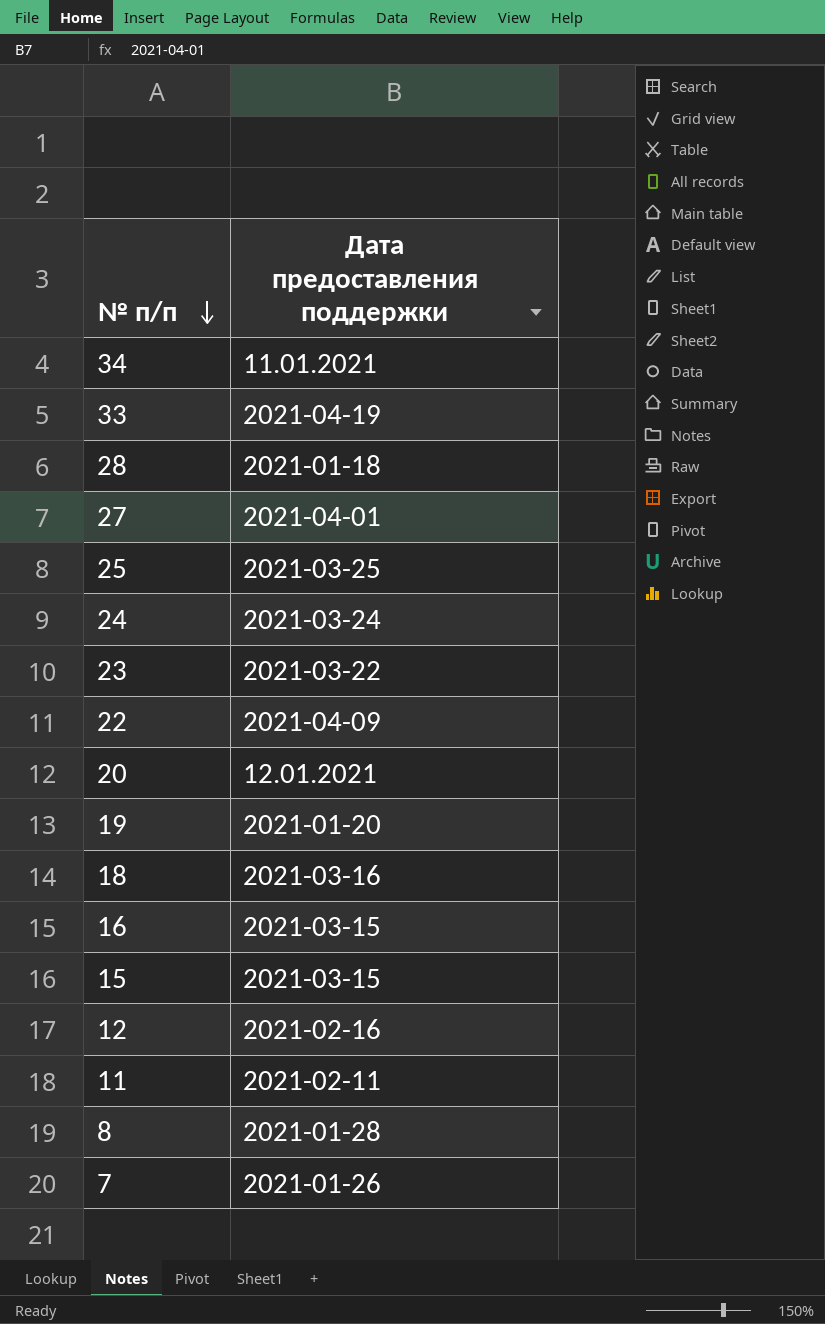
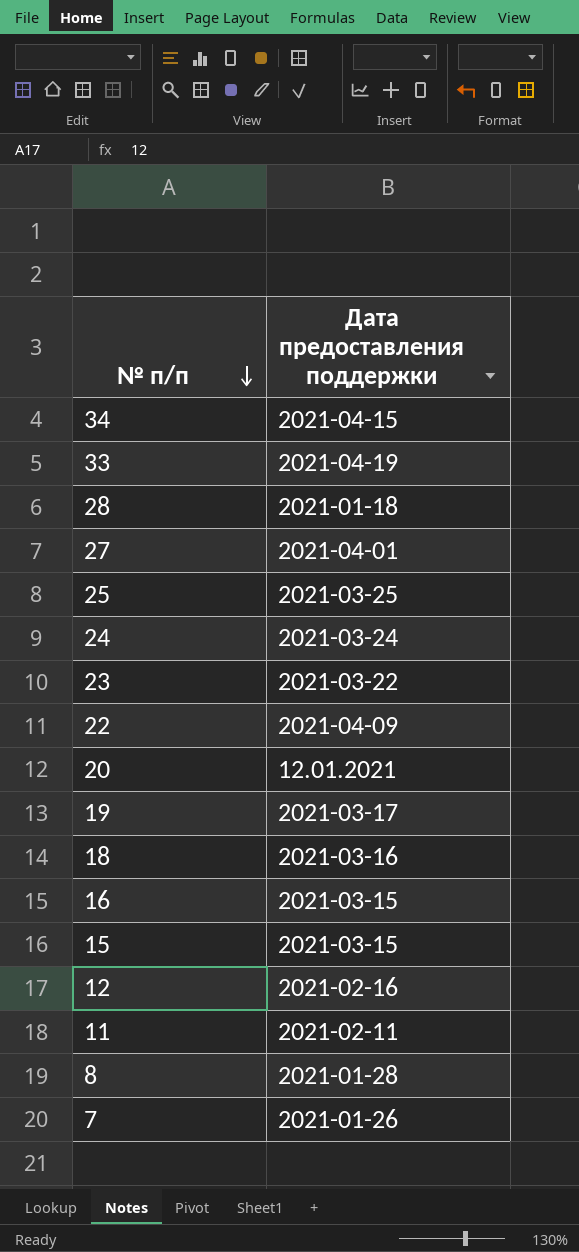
34 | Дата предоставления поддержки: 11.01.2021 -> 2021-04-15
19 | Дата предоставления поддержки: 2021-01-20 -> 2021-03-17

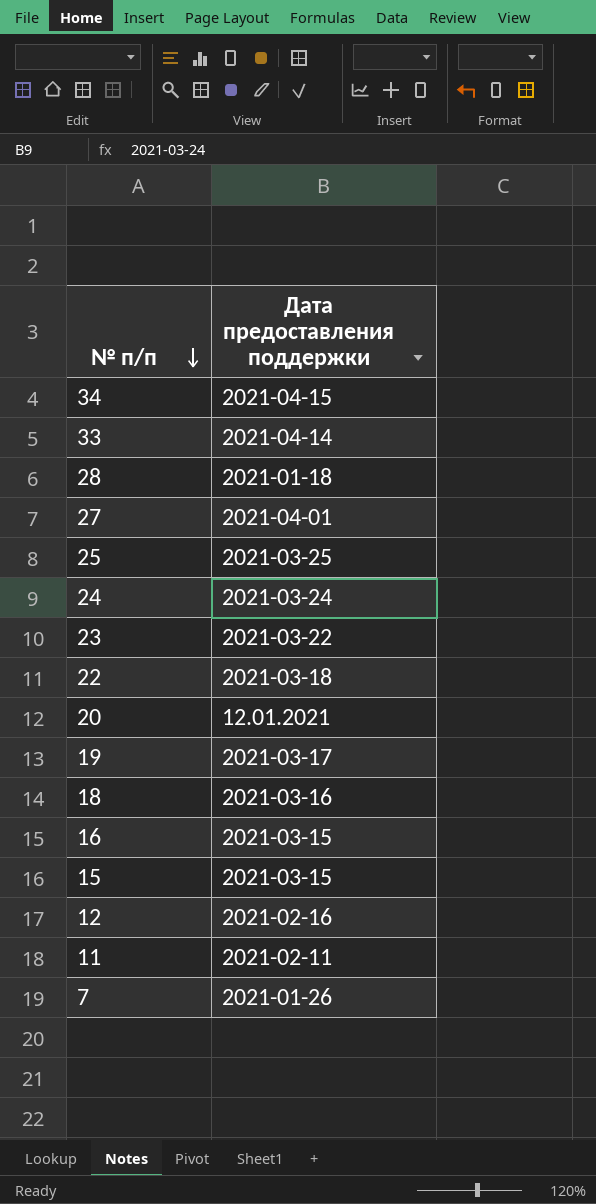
row 8: 2021-01-28 -> none
33 | Дата предоставления поддержки: 2021-04-19 -> 2021-04-14
22 | Дата предоставления поддержки: 2021-04-09 -> 2021-03-18

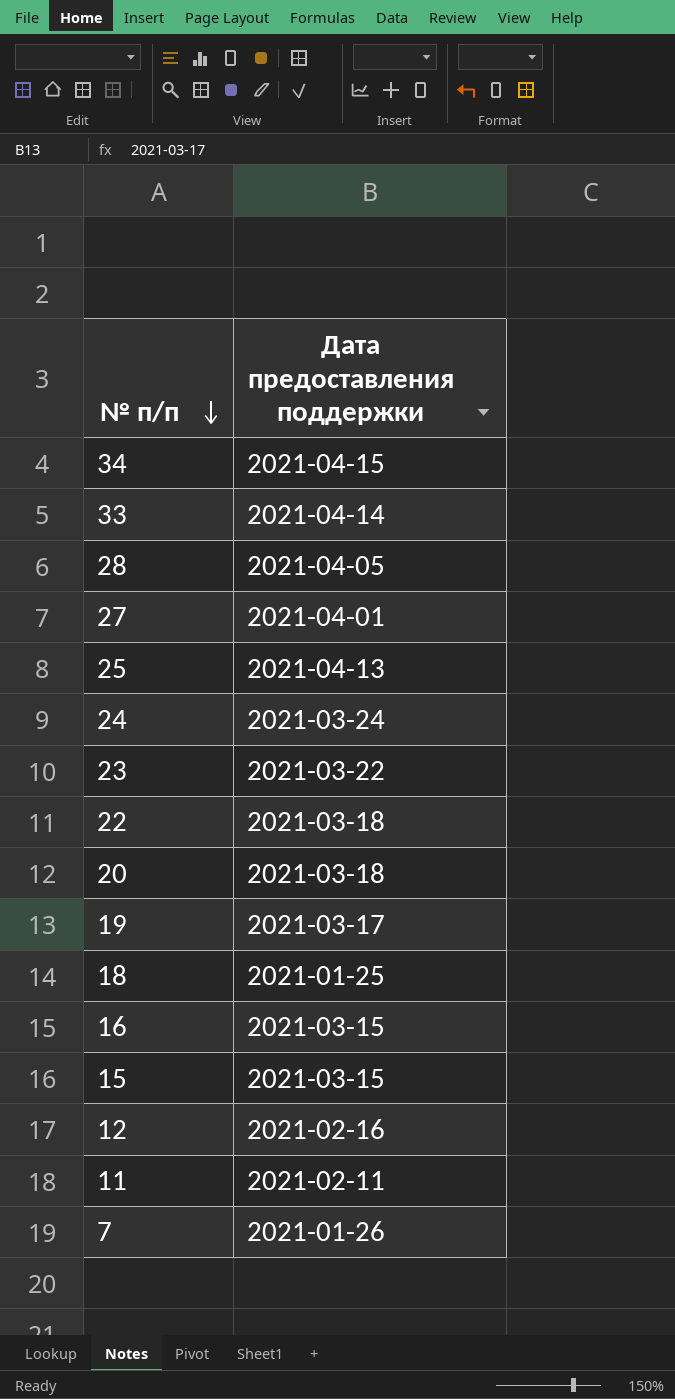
28 | Дата предоставления поддержки: 2021-01-18 -> 2021-04-05
25 | Дата предоставления поддержки: 2021-03-25 -> 2021-04-13
20 | Дата предоставления поддержки: 12.01.2021 -> 2021-03-18
18 | Дата предоставления поддержки: 2021-03-16 -> 2021-01-25

